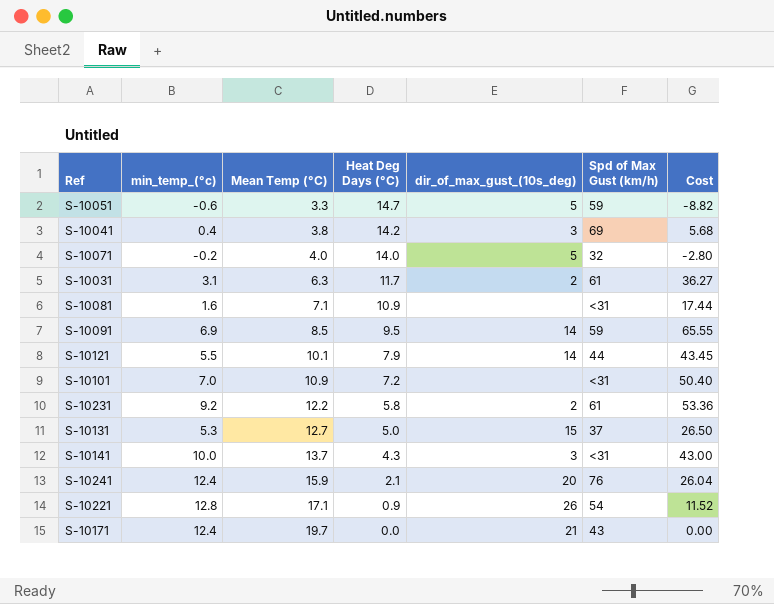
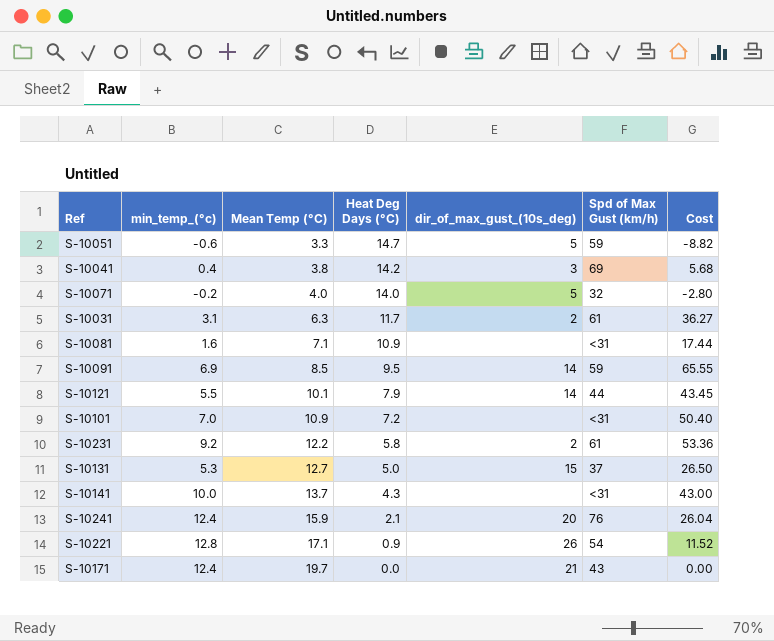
S-10141 | dir_of_max_gust_(10s_deg): 3 -> none

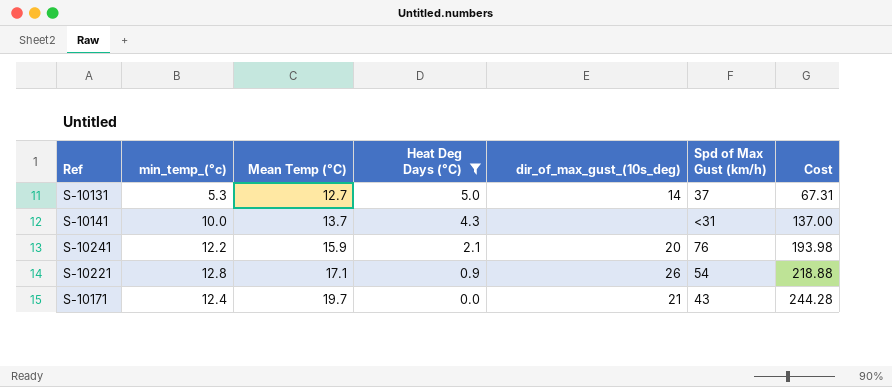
filter: none -> Heat Deg Days (°C) <= 5.0
column Cost | formula: [min_temp_(°c)] * [Heat Deg Days (°C)] -> [min_temp_(°c)] * [Mean Temp (°C)]
S-10131 | dir_of_max_gust_(10s_deg): 15 -> 14
S-10241 | min_temp_(°c): 12.4 -> 12.2

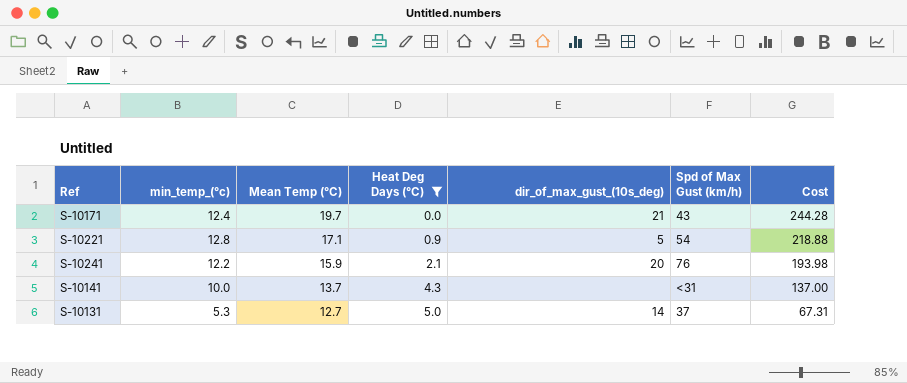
row order: Mean Temp (°C) ascending -> Mean Temp (°C) descending
S-10221 | dir_of_max_gust_(10s_deg): 26 -> 5

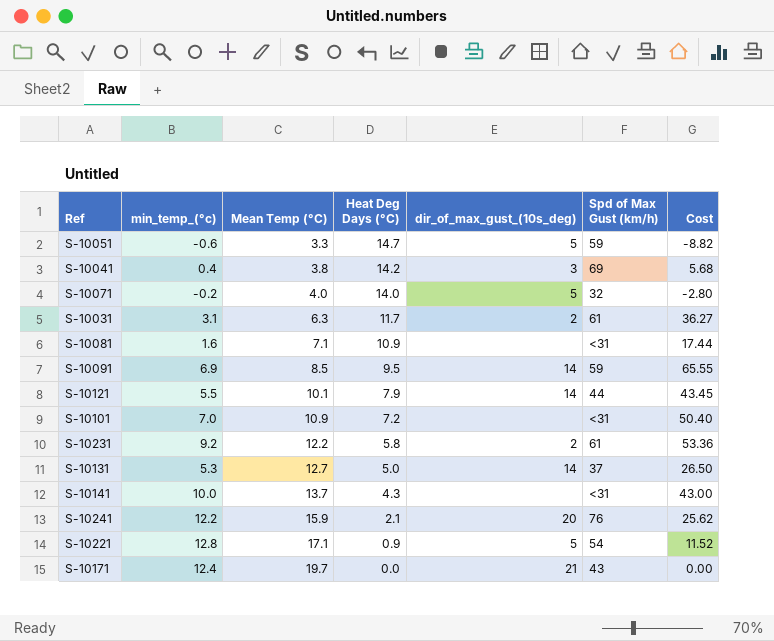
filter: Heat Deg Days (°C) <= 5.0 -> none
row order: Mean Temp (°C) descending -> Mean Temp (°C) ascending
column Cost | formula: [min_temp_(°c)] * [Mean Temp (°C)] -> [min_temp_(°c)] * [Heat Deg Days (°C)]

